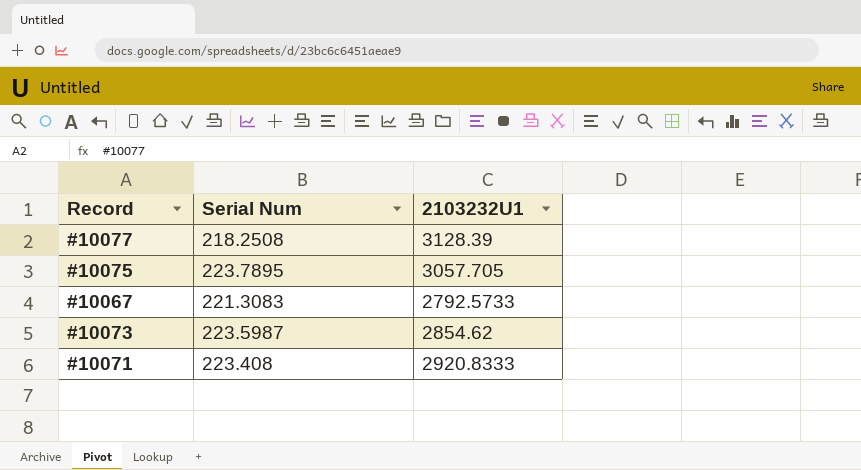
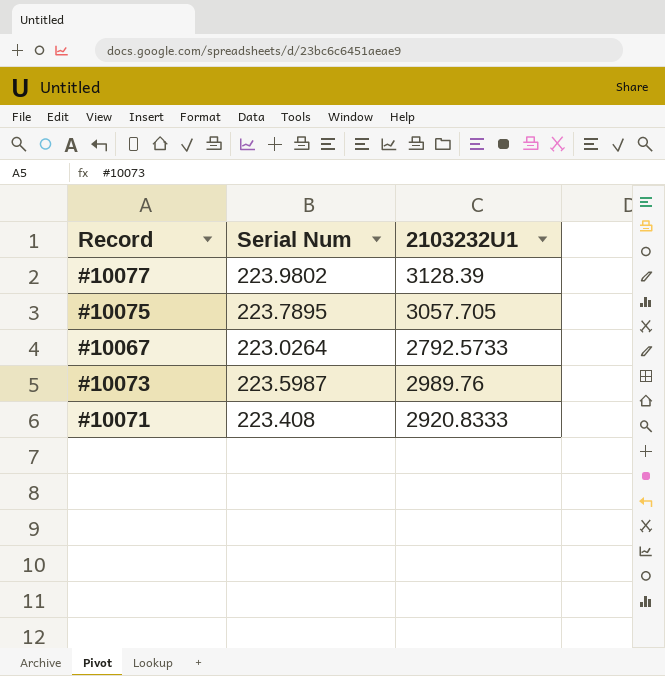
#10077 | Serial Num: 218.2508 -> 223.9802
#10067 | Serial Num: 221.3083 -> 223.0264
#10073 | 2103232U1: 2854.62 -> 2989.76

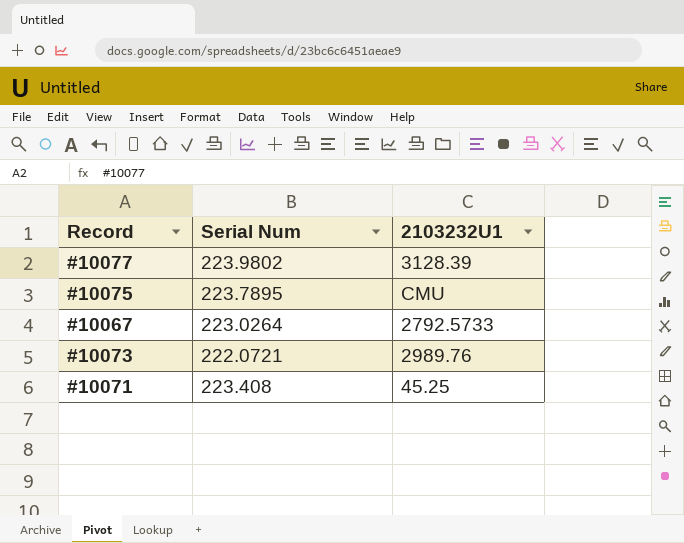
#10075 | 2103232U1: 3057.705 -> CMU
#10073 | Serial Num: 223.5987 -> 222.0721
#10071 | 2103232U1: 2920.8333 -> 45.25

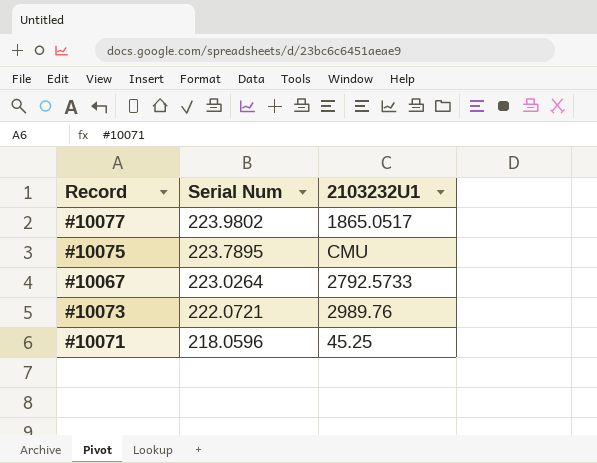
#10077 | 2103232U1: 3128.39 -> 1865.0517
#10071 | Serial Num: 223.408 -> 218.0596

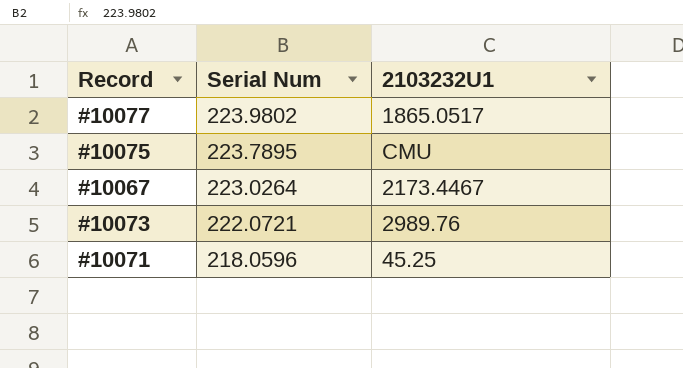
#10067 | 2103232U1: 2792.5733 -> 2173.4467

